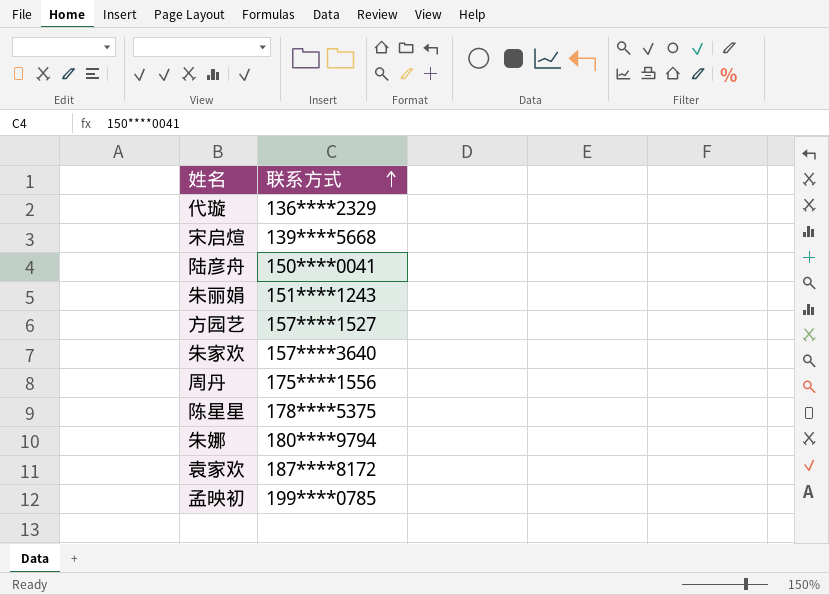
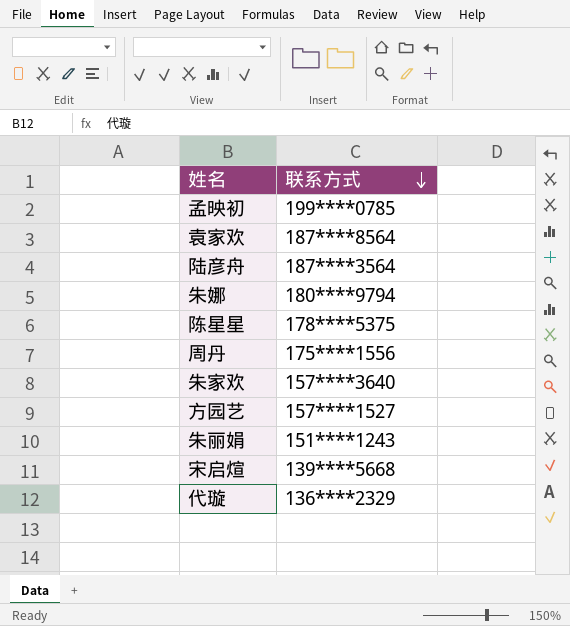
row order: 联系方式 ascending -> 联系方式 descending
袁家欢 | 联系方式: 187****8172 -> 187****8564
陆彦舟 | 联系方式: 150****0041 -> 187****3564

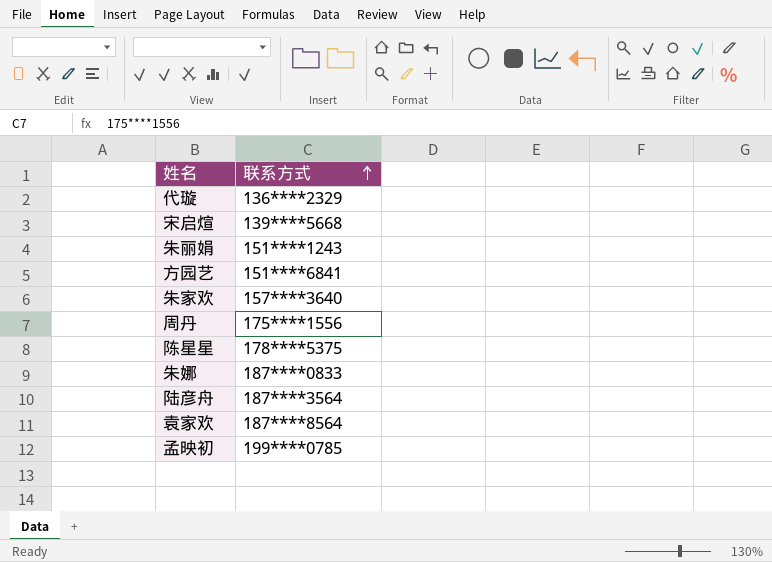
row order: 联系方式 descending -> 联系方式 ascending
方园艺 | 联系方式: 157****1527 -> 151****6841
朱娜 | 联系方式: 180****9794 -> 187****0833

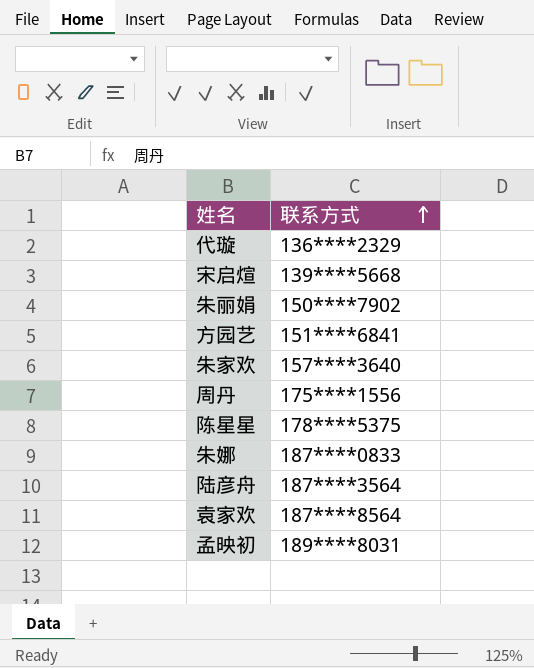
朱丽娟 | 联系方式: 151****1243 -> 150****7902
孟映初 | 联系方式: 199****0785 -> 189****8031

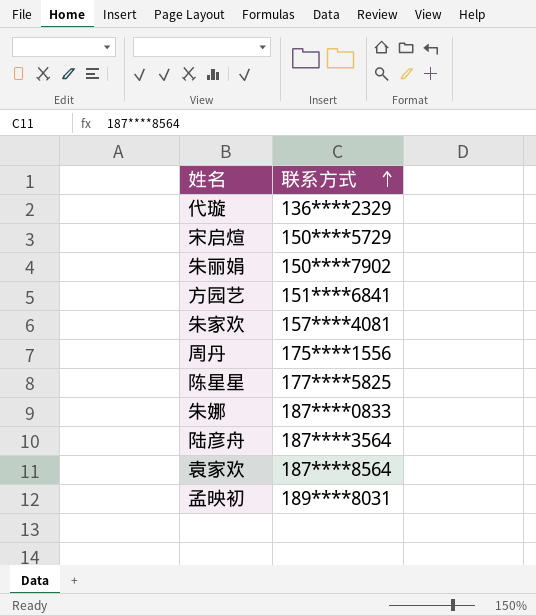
宋启煊 | 联系方式: 139****5668 -> 150****5729
朱家欢 | 联系方式: 157****3640 -> 157****4081
陈星星 | 联系方式: 178****5375 -> 177****5825

